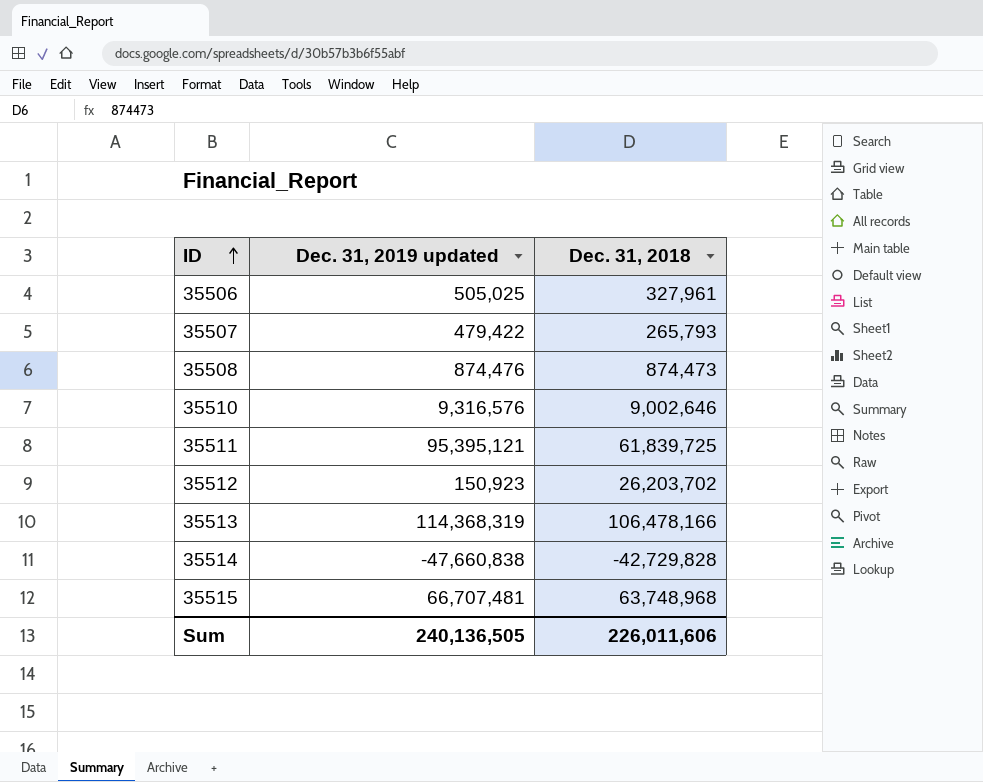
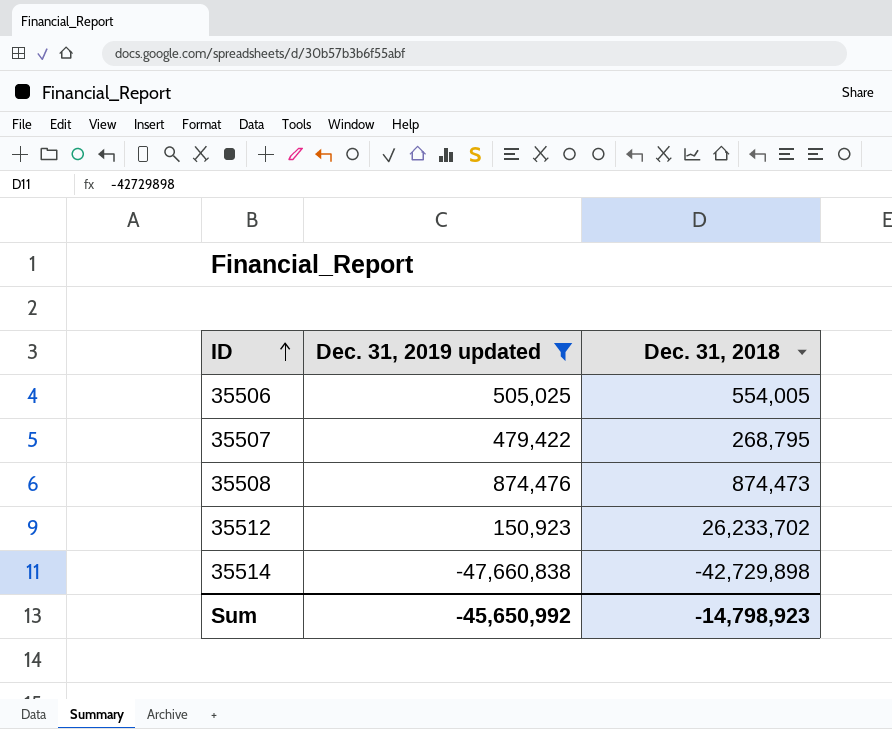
filter: none -> Dec. 31, 2019 updated <= 874,476
35506 | Dec. 31, 2018: 327,961 -> 554,005
35507 | Dec. 31, 2018: 265,793 -> 268,795
35512 | Dec. 31, 2018: 26,203,702 -> 26,233,702
35514 | Dec. 31, 2018: -42,729,828 -> -42,729,898
Sum | Dec. 31, 2019 updated: 240,136,505 -> -45,650,992
Sum | Dec. 31, 2018: 226,011,606 -> -14,798,923

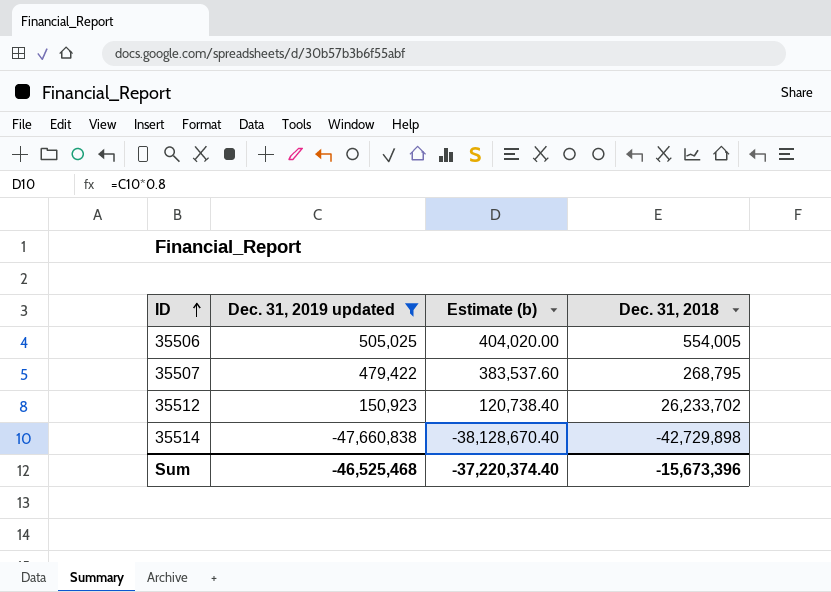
column Estimate (b) | formula: none -> [Dec. 31, 2019 updated] * 0.8
row 35508: 874,476 | 874,473 -> none
Sum | Dec. 31, 2019 updated: -45,650,992 -> -46,525,468
Sum | Dec. 31, 2018: -14,798,923 -> -15,673,396

